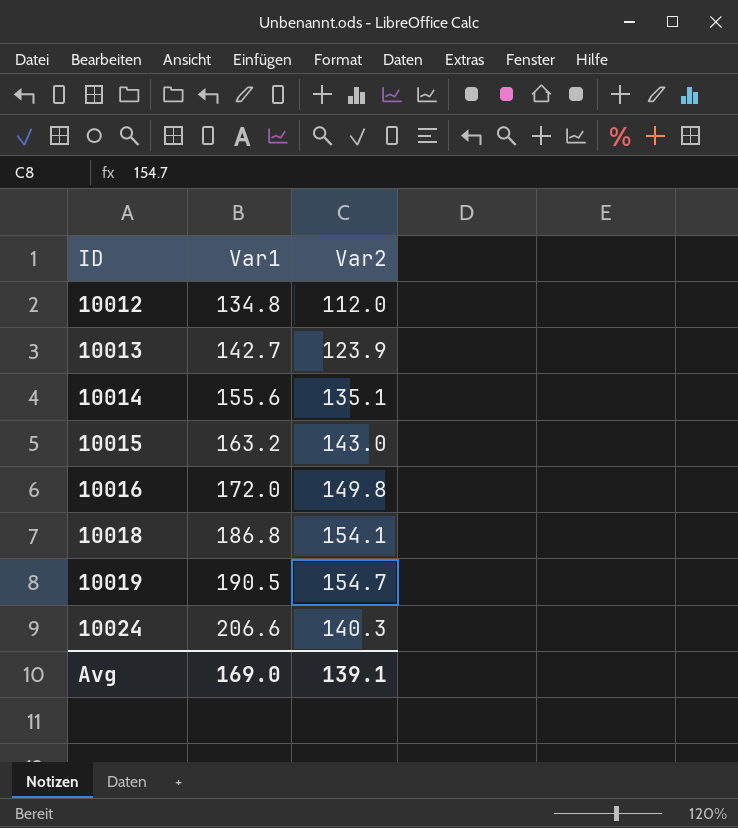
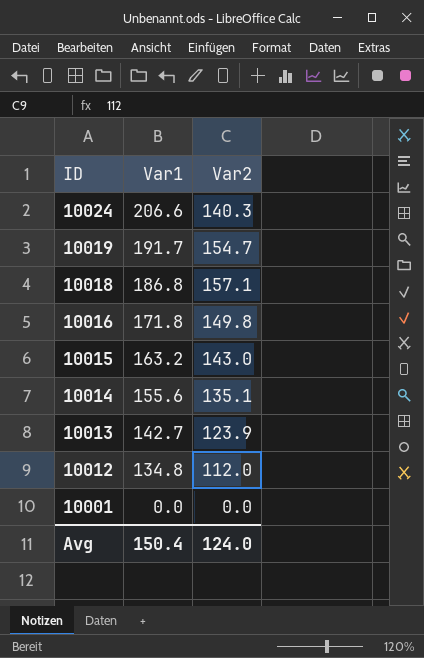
row order: ID ascending -> ID descending
10019 | Var1: 190.5 -> 191.7
10018 | Var2: 154.1 -> 157.1
10016 | Var1: 172.0 -> 171.8
row 10001: none -> 0.0 | 0.0
Avg | Var1: 169.0 -> 150.4
Avg | Var2: 139.1 -> 124.0

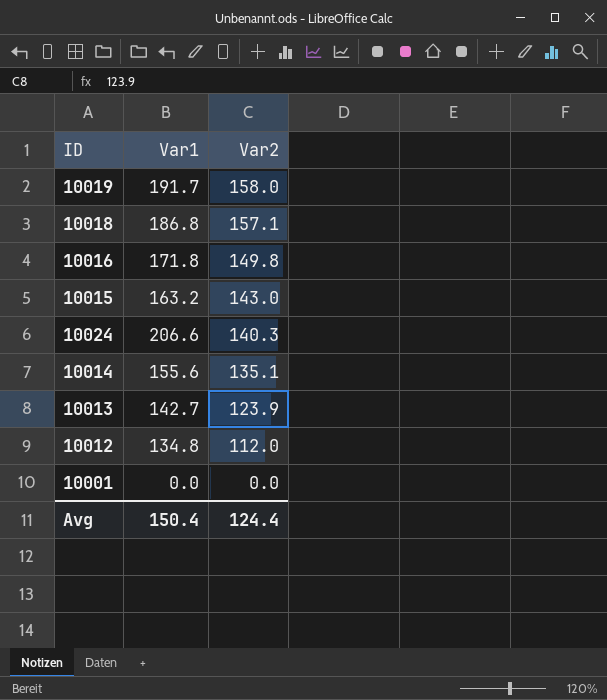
row order: ID descending -> Var2 descending
10019 | Var2: 154.7 -> 158.0
Avg | Var2: 124.0 -> 124.4

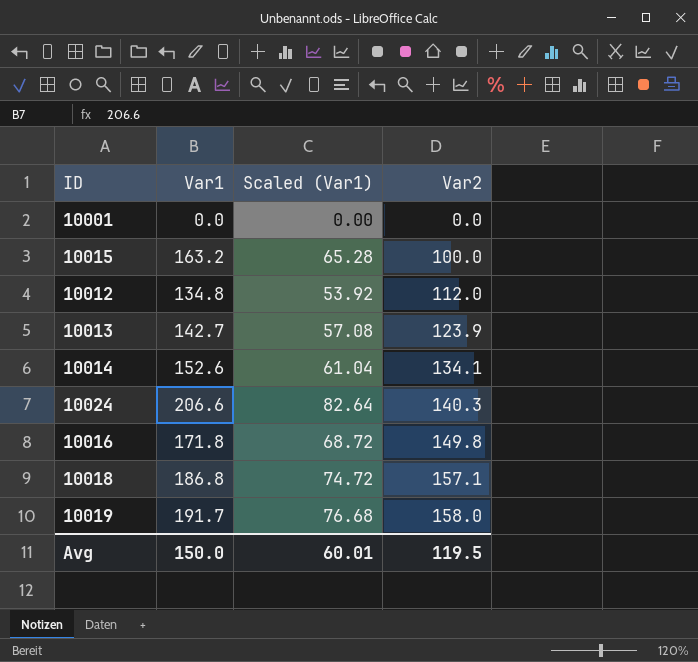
row order: Var2 descending -> Var2 ascending
column Scaled (Var1) | formula: none -> [Var1] * 0.4
10015 | Var2: 143.0 -> 100.0
10014 | Var1: 155.6 -> 152.6
10014 | Var2: 135.1 -> 134.1
Avg | Var1: 150.4 -> 150.0
Avg | Var2: 124.4 -> 119.5

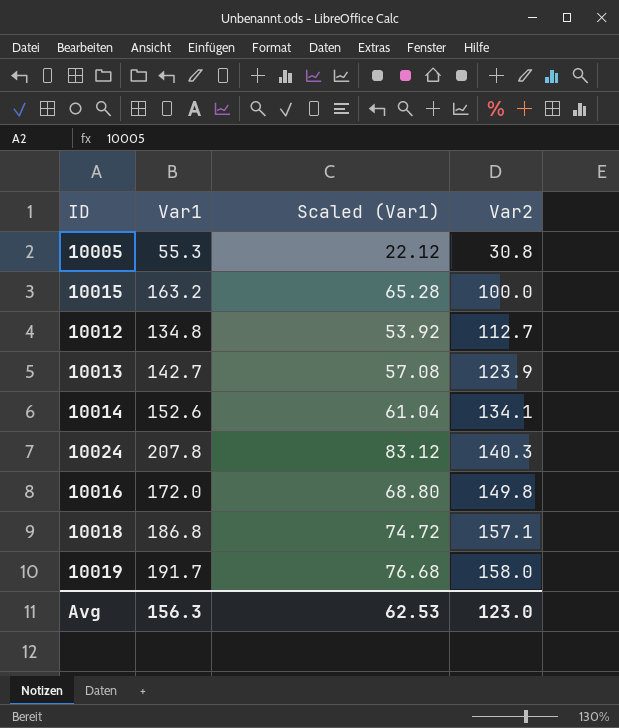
row 10001: 0.0 | 0.00 | 0.0 -> none
row 10005: none -> 55.3 | 22.12 | 30.8
10012 | Var2: 112.0 -> 112.7
10024 | Var1: 206.6 -> 207.8
10024 | Scaled (Var1): 82.64 -> 83.12
10016 | Var1: 171.8 -> 172.0
10016 | Scaled (Var1): 68.72 -> 68.80
Avg | Var1: 150.0 -> 156.3
Avg | Scaled (Var1): 60.01 -> 62.53
Avg | Var2: 119.5 -> 123.0

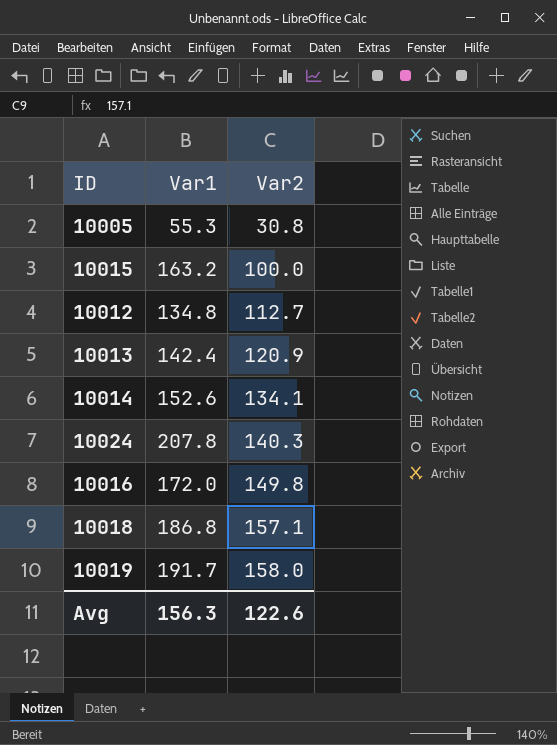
column Scaled (Var1) | formula: [Var1] * 0.4 -> none
10013 | Var1: 142.7 -> 142.4
10013 | Var2: 123.9 -> 120.9
Avg | Var2: 123.0 -> 122.6

